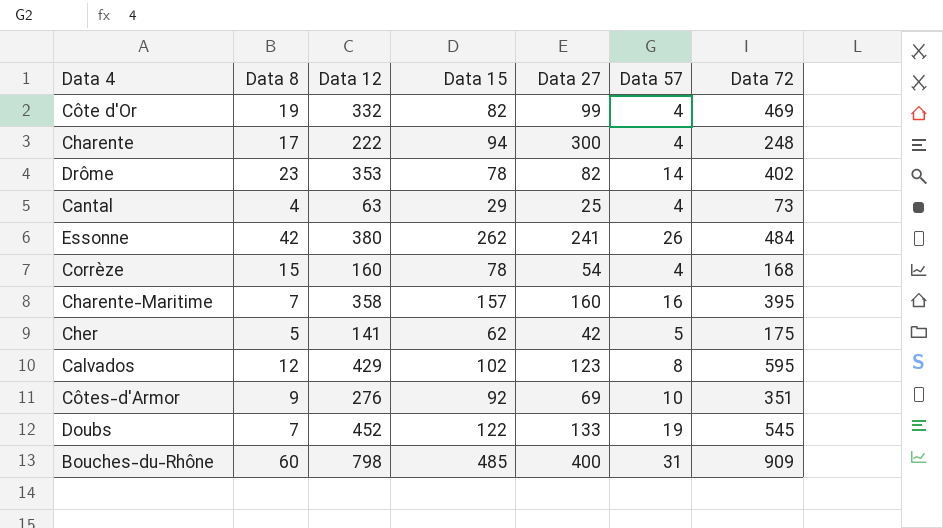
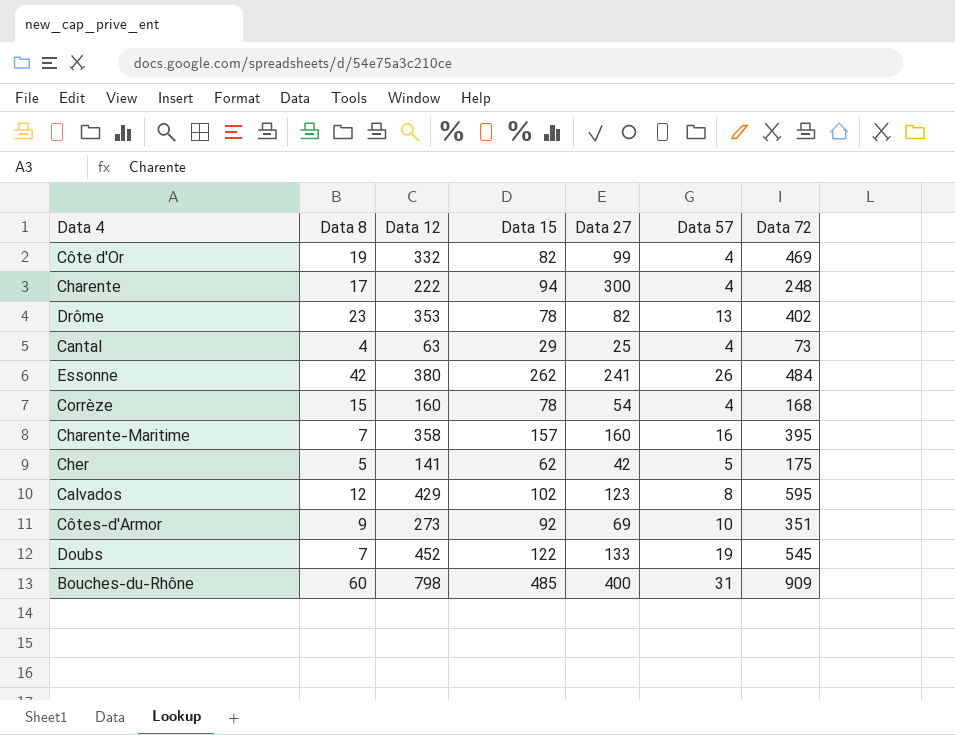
Drôme | Data 57: 14 -> 13
Côtes-d'Armor | Data 12: 276 -> 273

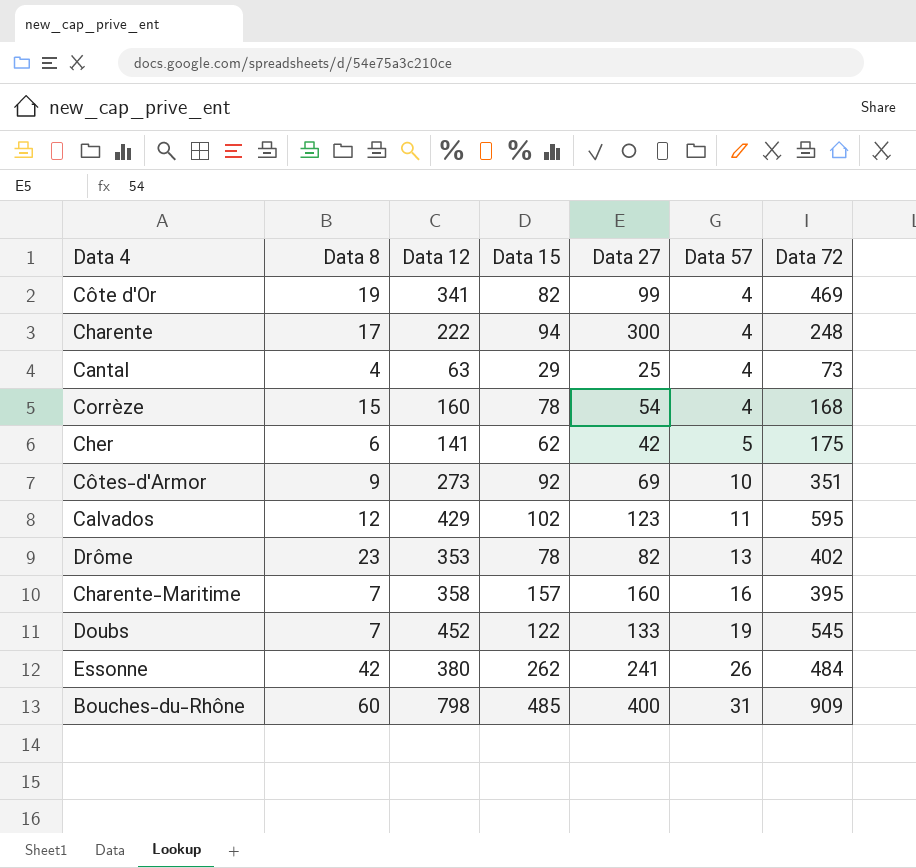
row order: none -> Data 57 ascending
Côte d'Or | Data 12: 332 -> 341
Cher | Data 8: 5 -> 6
Calvados | Data 57: 8 -> 11

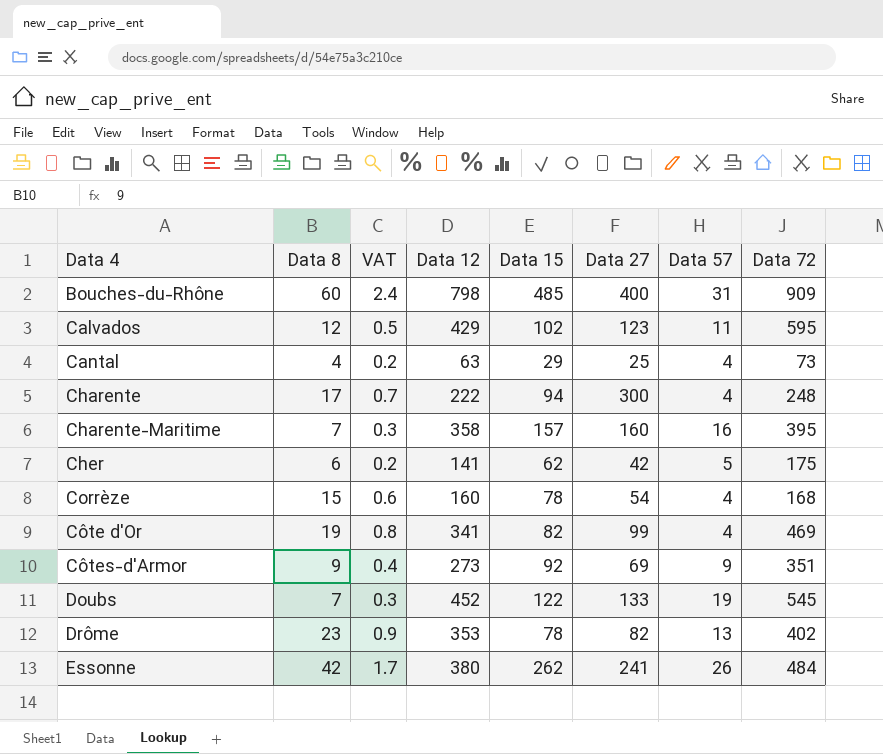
row order: Data 57 ascending -> Data 4 ascending
column VAT | formula: none -> [Data 8] * 0.04
Côtes-d'Armor | Data 57: 10 -> 9

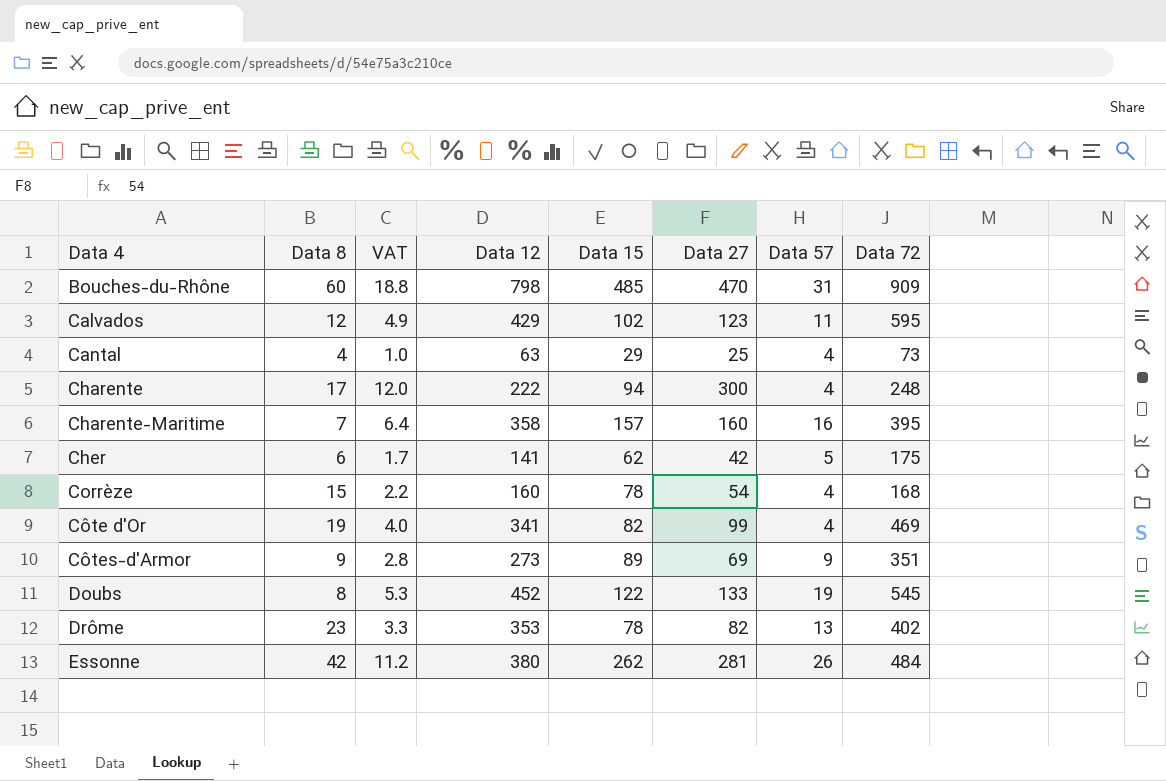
column VAT | formula: [Data 8] * 0.04 -> [Data 27] * 0.04
Bouches-du-Rhône | Data 27: 400 -> 470
Côtes-d'Armor | Data 15: 92 -> 89
Doubs | Data 8: 7 -> 8
Essonne | Data 27: 241 -> 281

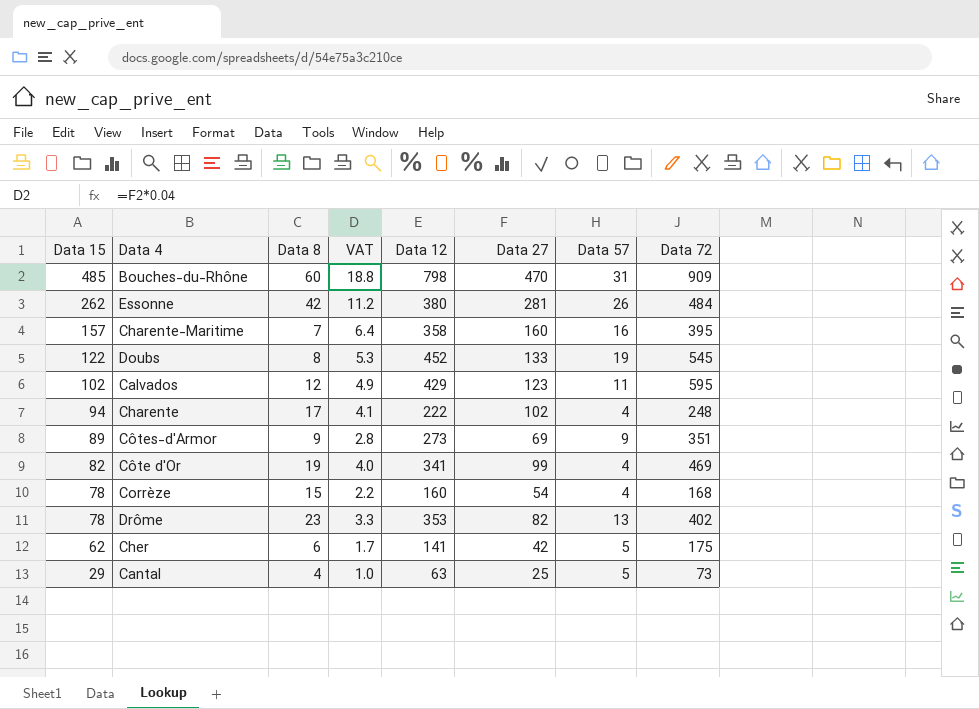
row order: Data 4 ascending -> Data 15 descending
column Data 15 | position: 5 -> 1
Charente | VAT: 12.0 -> 4.1
Charente | Data 27: 300 -> 102
Cantal | Data 57: 4 -> 5

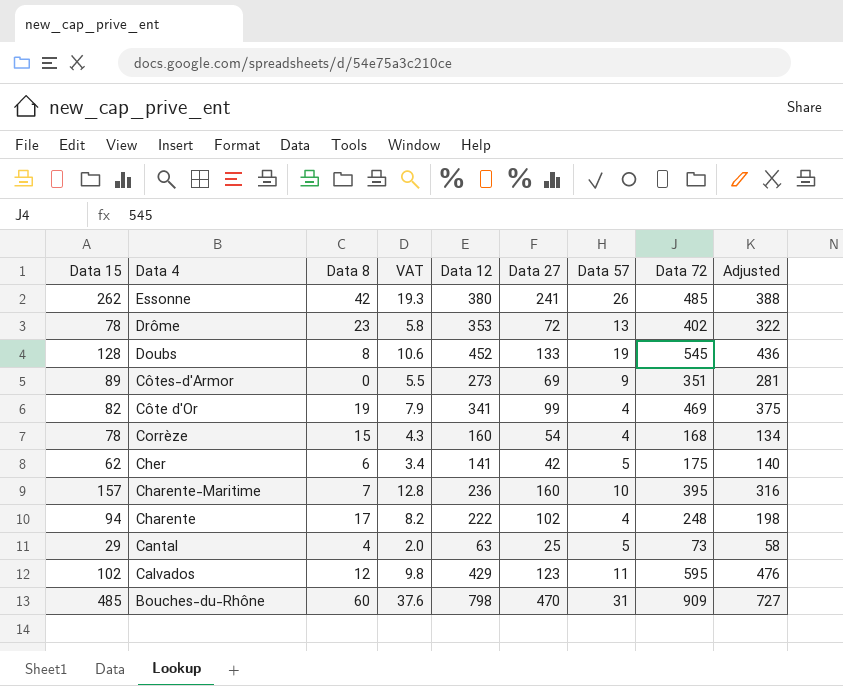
row order: Data 15 descending -> Data 4 descending
column VAT | formula: [Data 27] * 0.04 -> [Data 27] * 0.08
column Adjusted | formula: none -> [Data 72] * 0.8
Essonne | Data 27: 281 -> 241
Essonne | Data 72: 484 -> 485
Drôme | Data 27: 82 -> 72
Doubs | Data 15: 122 -> 128
Côtes-d'Armor | Data 8: 9 -> 0
Charente-Maritime | Data 12: 358 -> 236
Charente-Maritime | Data 57: 16 -> 10

